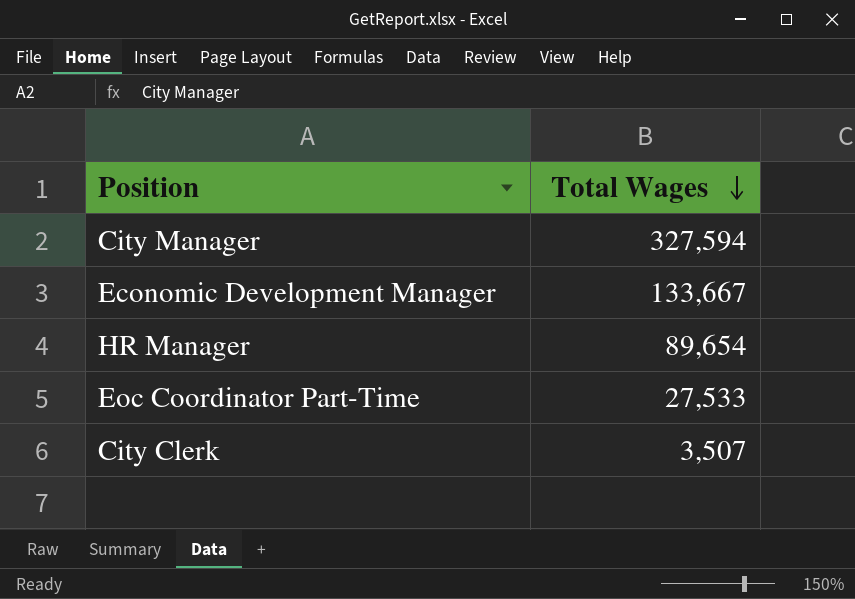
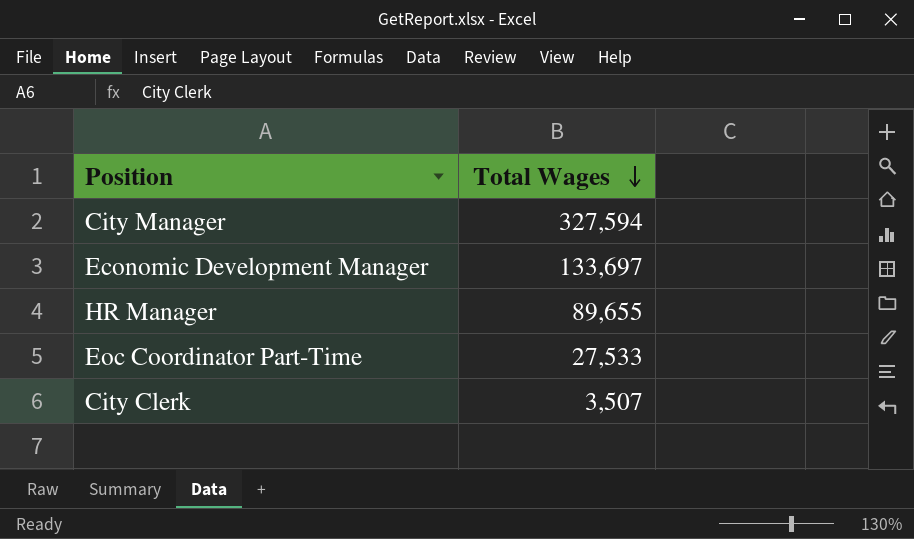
Economic Development Manager | Total Wages: 133,667 -> 133,697
HR Manager | Total Wages: 89,654 -> 89,655

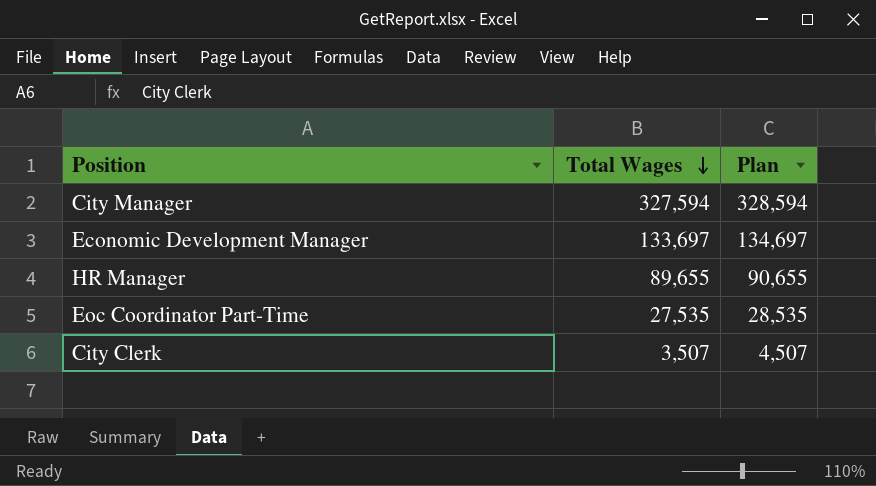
column Plan | formula: none -> [Total Wages] + 1000
Eoc Coordinator Part-Time | Total Wages: 27,533 -> 27,535

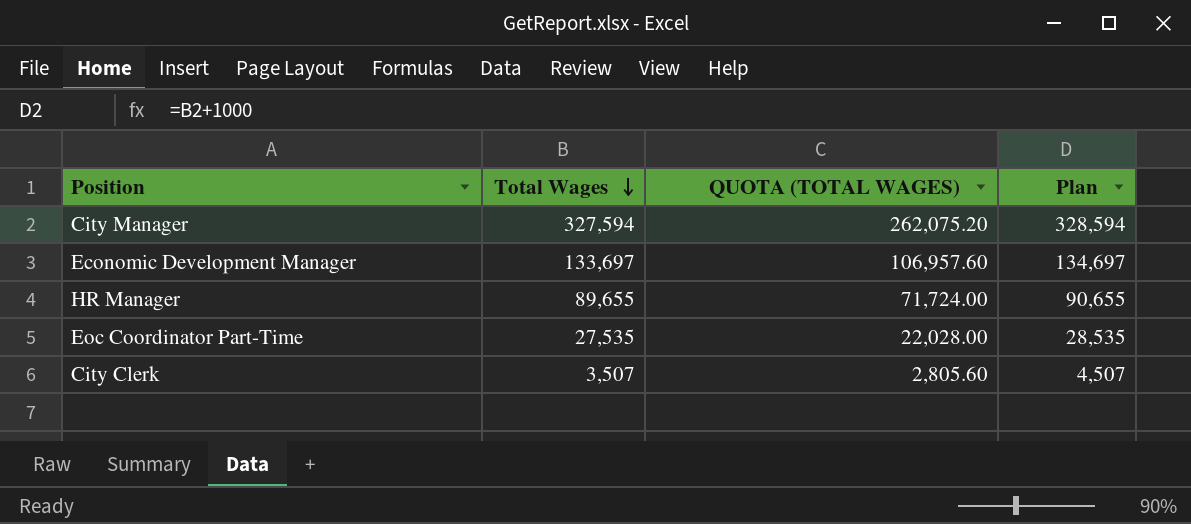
column QUOTA (TOTAL WAGES) | formula: none -> [Total Wages] * 0.8

